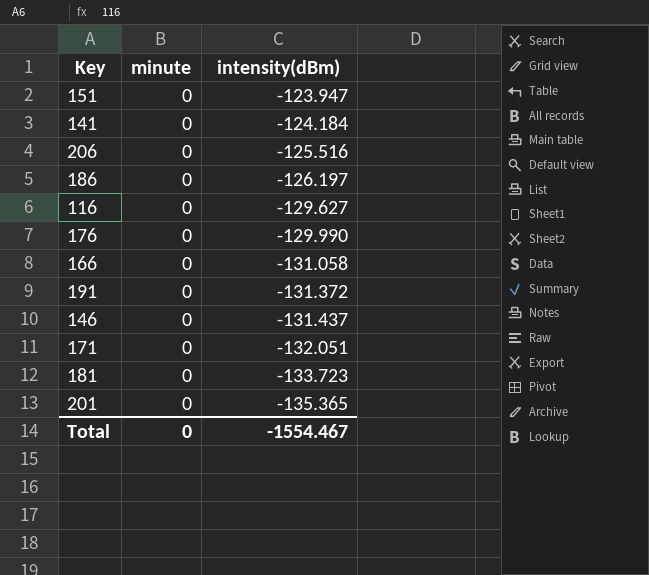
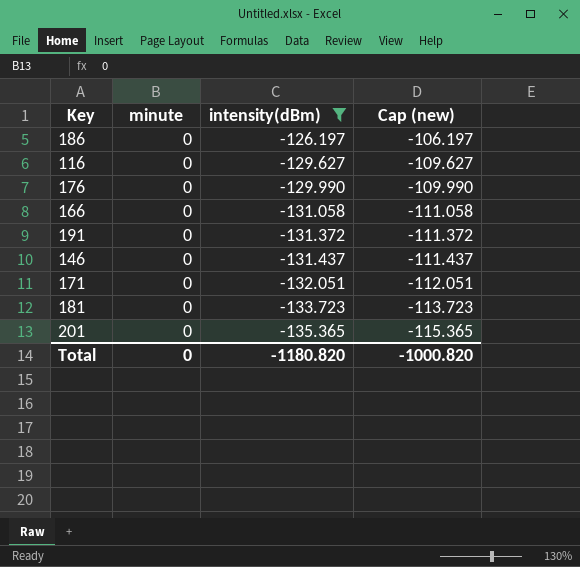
filter: none -> intensity(dBm) <= -126.197
column Cap (new) | formula: none -> [intensity(dBm)] + 20
Total | intensity(dBm): -1554.467 -> -1180.820

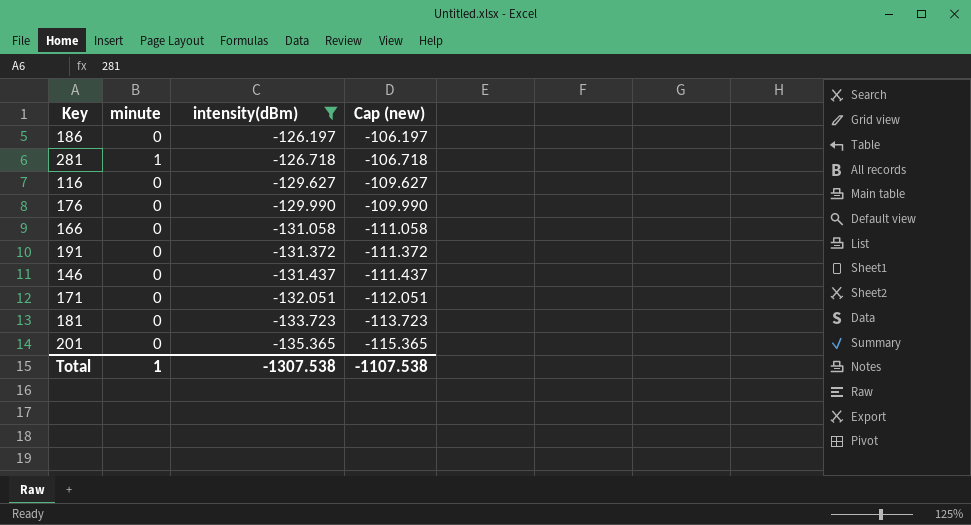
row 281: none -> 1 | -126.718 | -106.718
Total | minute: 0 -> 1
Total | intensity(dBm): -1180.820 -> -1307.538
Total | Cap (new): -1000.820 -> -1107.538

